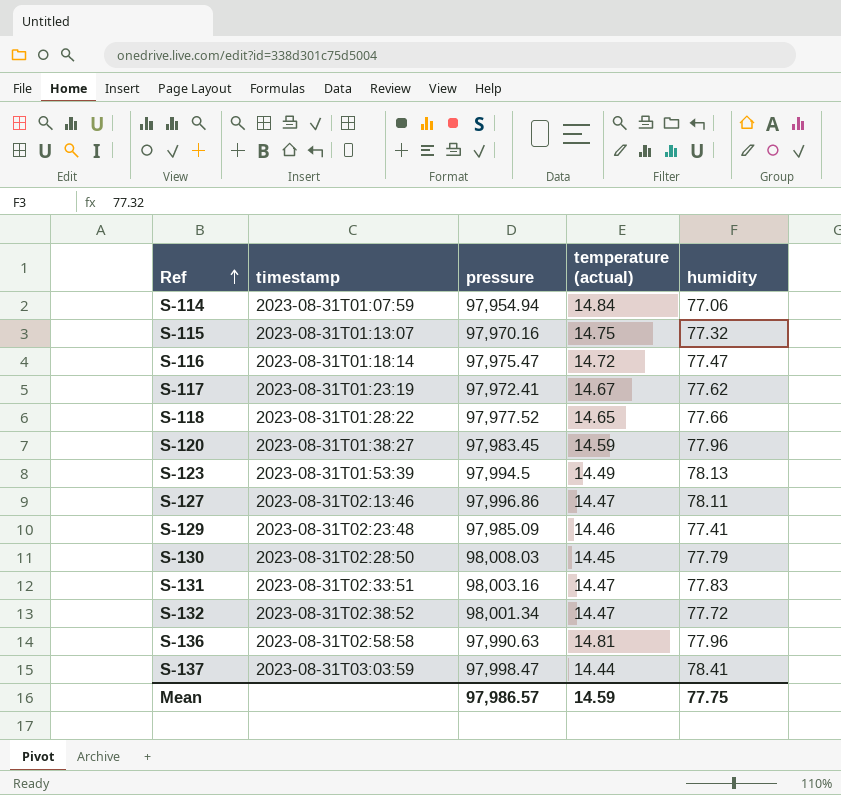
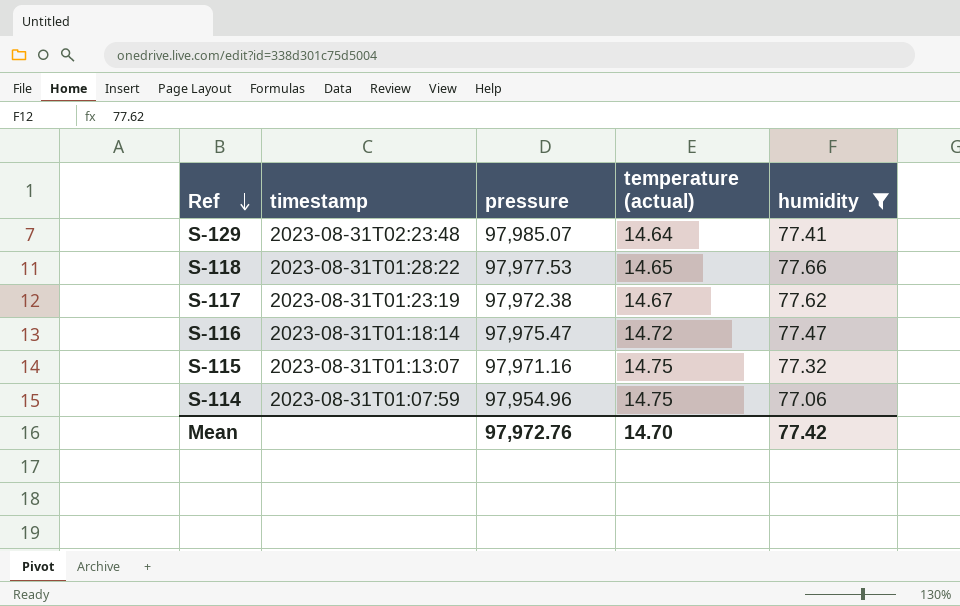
filter: none -> humidity <= 77.66
row order: Ref ascending -> Ref descending
S-129 | pressure: 97,985.09 -> 97,985.07
S-129 | temperature (actual): 14.46 -> 14.64
S-118 | pressure: 97,977.52 -> 97,977.53
S-117 | pressure: 97,972.41 -> 97,972.38
S-115 | pressure: 97,970.16 -> 97,971.16
S-114 | pressure: 97,954.94 -> 97,954.96
S-114 | temperature (actual): 14.84 -> 14.75
Mean | pressure: 97,986.57 -> 97,972.76
Mean | temperature (actual): 14.59 -> 14.70
Mean | humidity: 77.75 -> 77.42

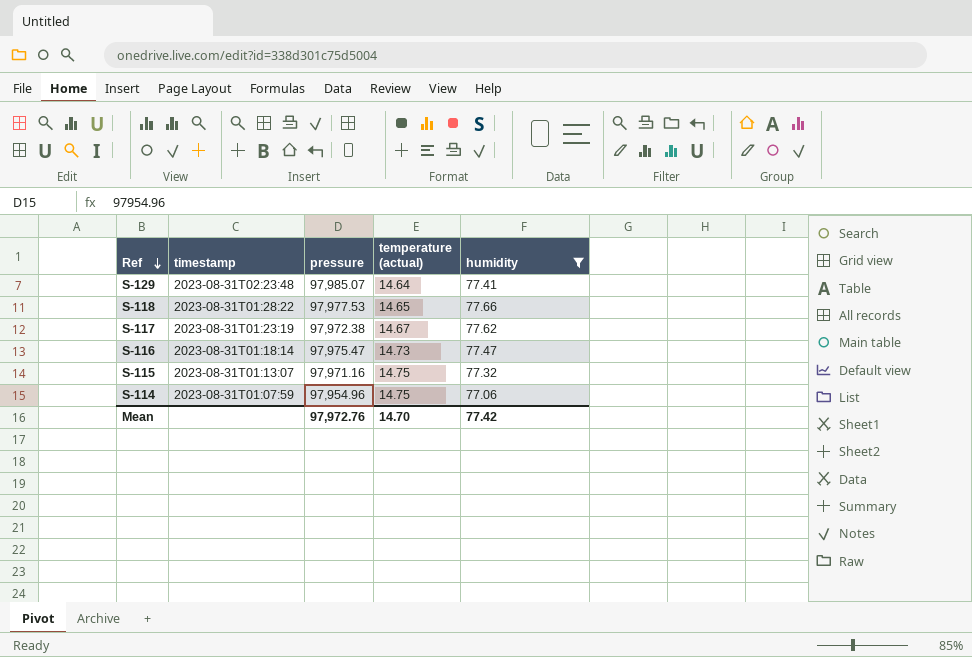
S-116 | temperature (actual): 14.72 -> 14.73

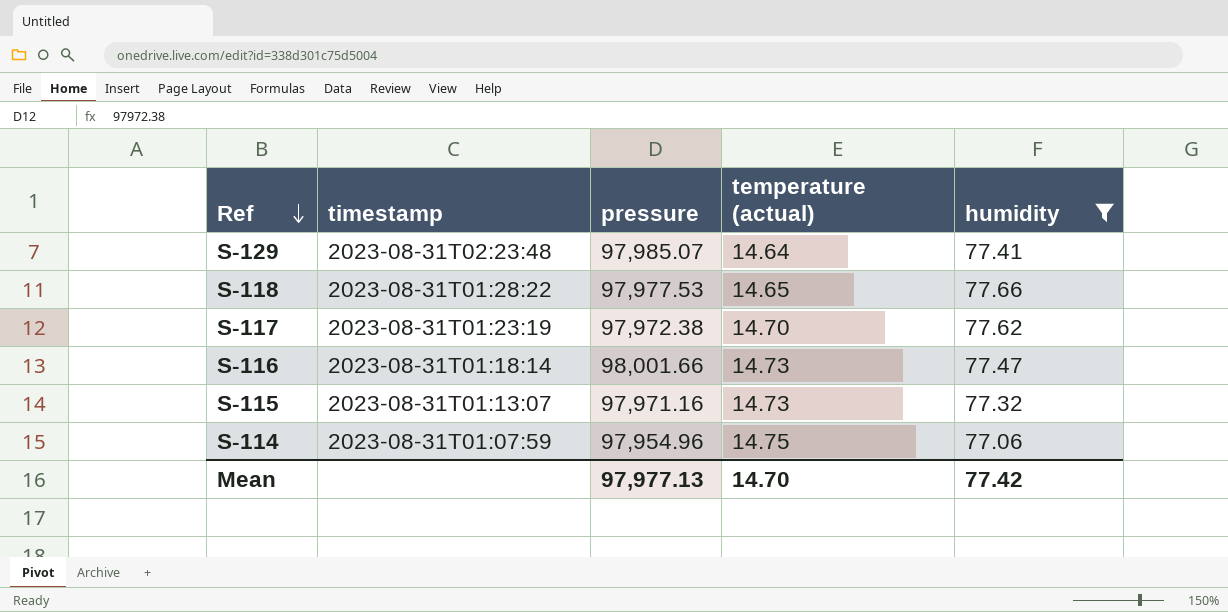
S-117 | temperature (actual): 14.67 -> 14.70
S-116 | pressure: 97,975.47 -> 98,001.66
S-115 | temperature (actual): 14.75 -> 14.73
Mean | pressure: 97,972.76 -> 97,977.13

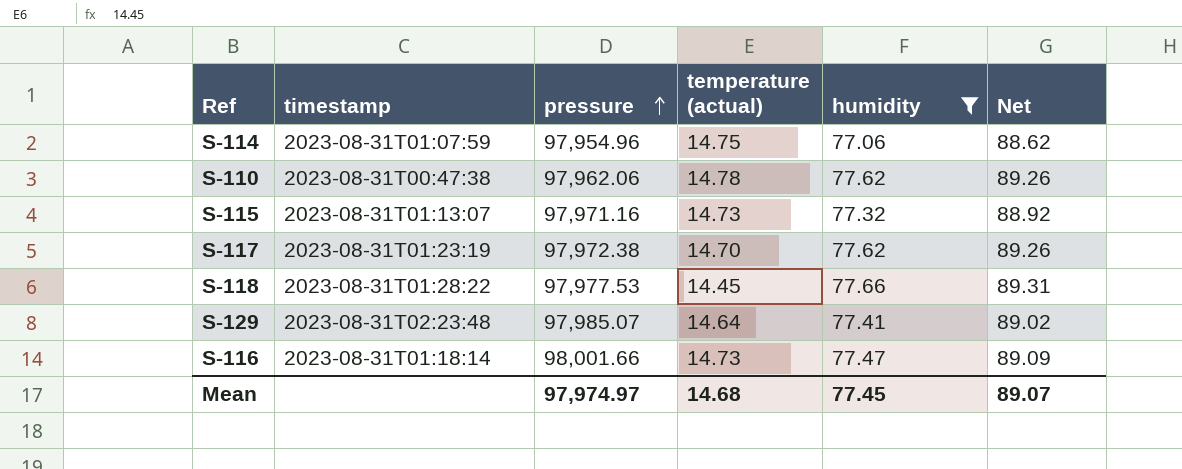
row order: Ref descending -> pressure ascending
column Net | formula: none -> [humidity] * 1.15
row S-110: none -> 2023-08-31T00:47:38 | 97,962.06 | 14.78 | 77.62 | 89.26
S-118 | temperature (actual): 14.65 -> 14.45
Mean | pressure: 97,977.13 -> 97,974.97
Mean | temperature (actual): 14.70 -> 14.68
Mean | humidity: 77.42 -> 77.45

